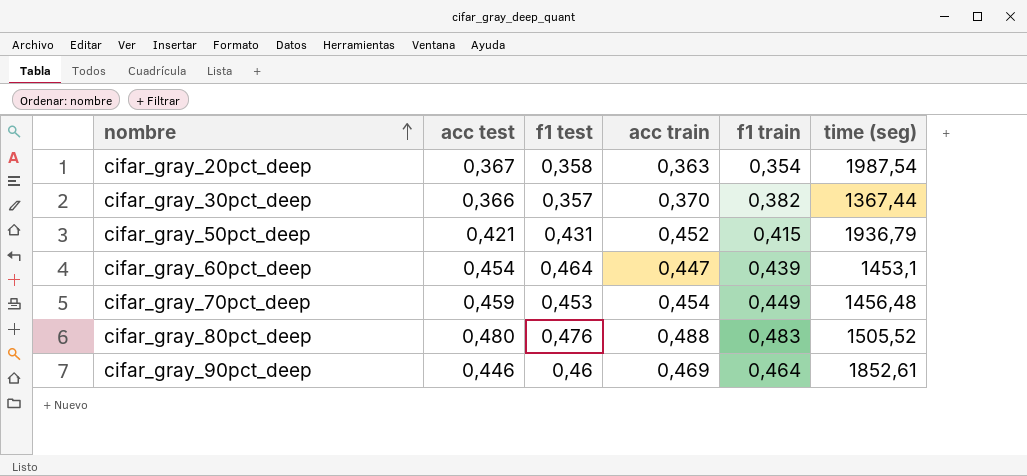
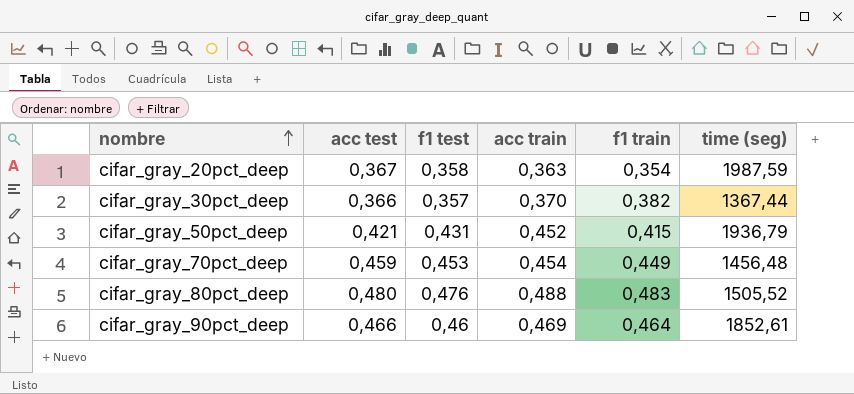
row cifar_gray_60pct_deep: 0,454 | 0,464 | 0,447 | 0,439 | 1453,1 -> none
cifar_gray_20pct_deep | time (seg): 1987,54 -> 1987,59
cifar_gray_90pct_deep | acc test: 0,446 -> 0,466

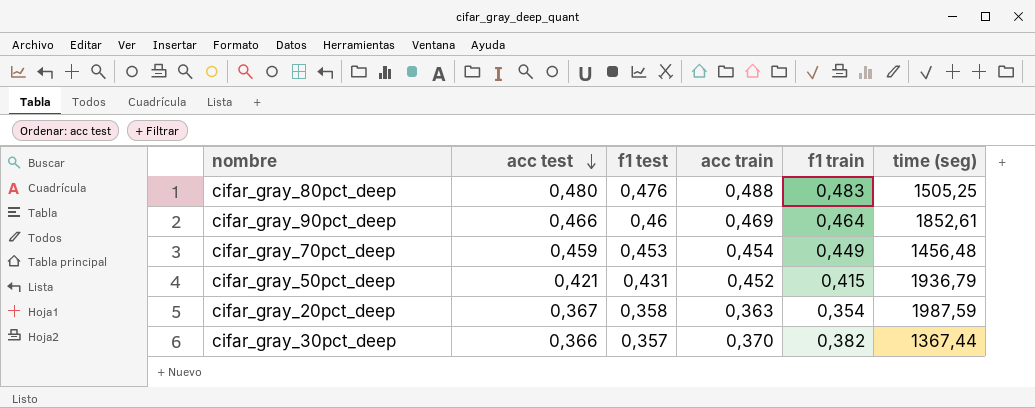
row order: nombre ascending -> acc test descending
cifar_gray_80pct_deep | time (seg): 1505,52 -> 1505,25

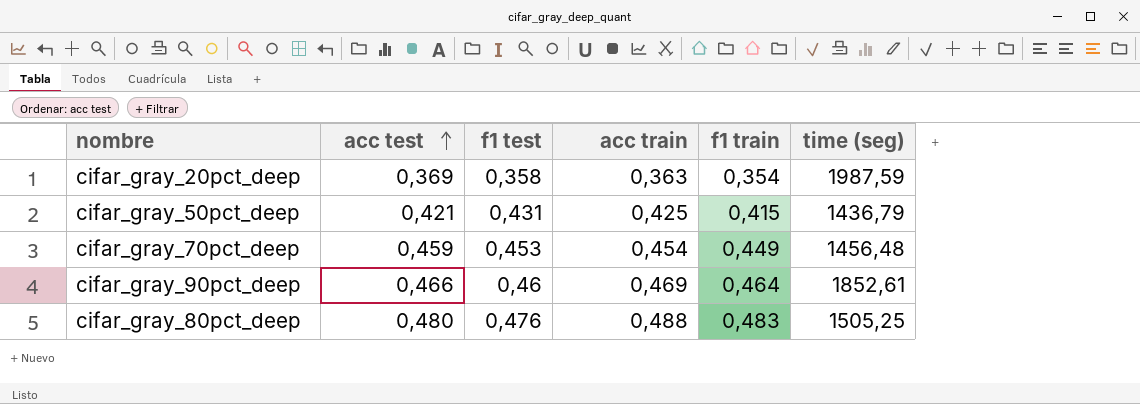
row order: acc test descending -> acc test ascending
row cifar_gray_30pct_deep: 0,366 | 0,357 | 0,370 | 0,382 | 1367,44 -> none
cifar_gray_20pct_deep | acc test: 0,367 -> 0,369
cifar_gray_50pct_deep | acc train: 0,452 -> 0,425
cifar_gray_50pct_deep | time (seg): 1936,79 -> 1436,79

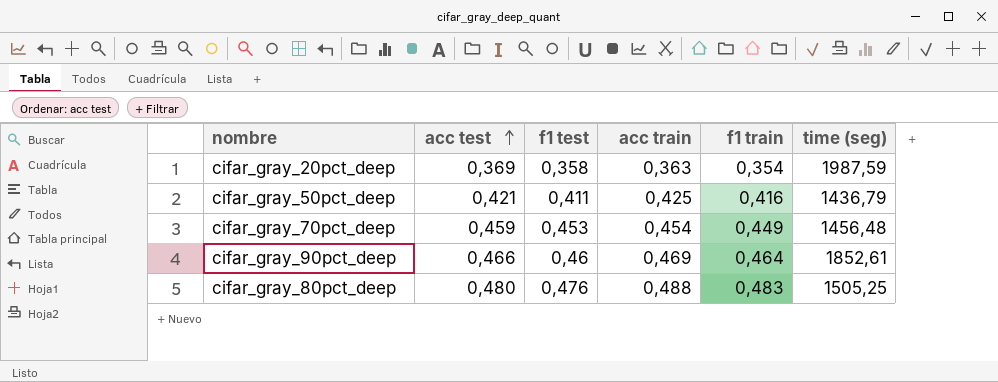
cifar_gray_50pct_deep | f1 test: 0,431 -> 0,411
cifar_gray_50pct_deep | f1 train: 0,415 -> 0,416

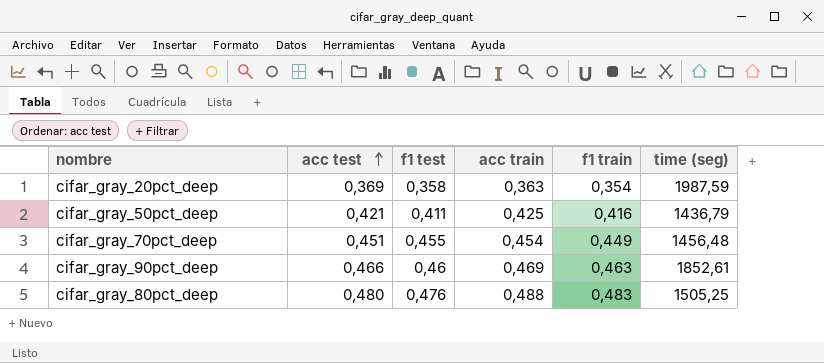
cifar_gray_70pct_deep | acc test: 0,459 -> 0,451
cifar_gray_70pct_deep | f1 test: 0,453 -> 0,455
cifar_gray_90pct_deep | f1 train: 0,464 -> 0,463

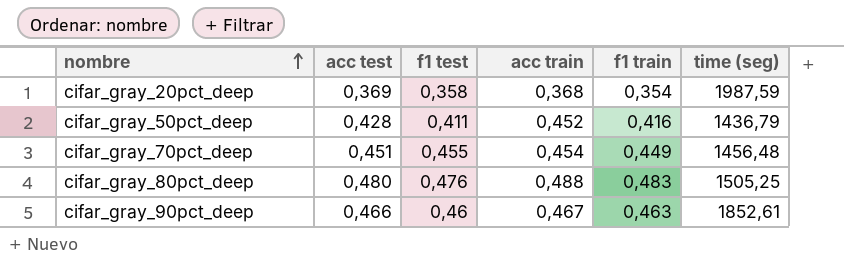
row order: acc test ascending -> nombre ascending
cifar_gray_20pct_deep | acc train: 0,363 -> 0,368
cifar_gray_50pct_deep | acc test: 0,421 -> 0,428
cifar_gray_50pct_deep | acc train: 0,425 -> 0,452
cifar_gray_90pct_deep | acc train: 0,469 -> 0,467

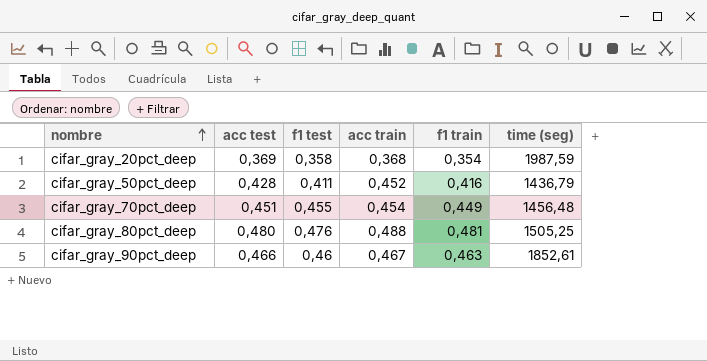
cifar_gray_80pct_deep | f1 train: 0,483 -> 0,481

